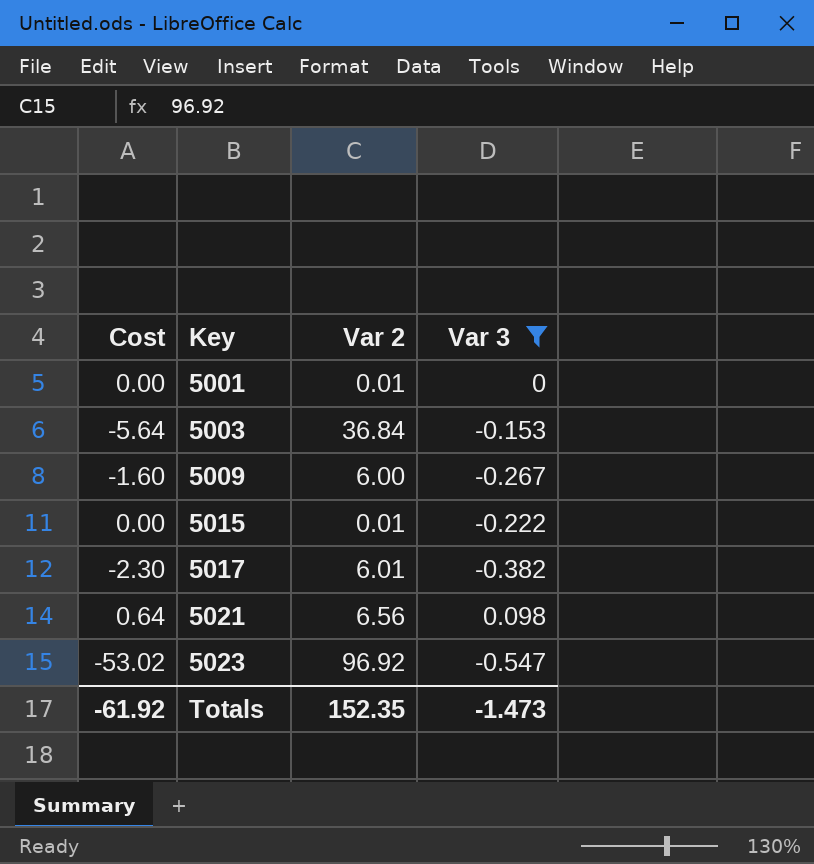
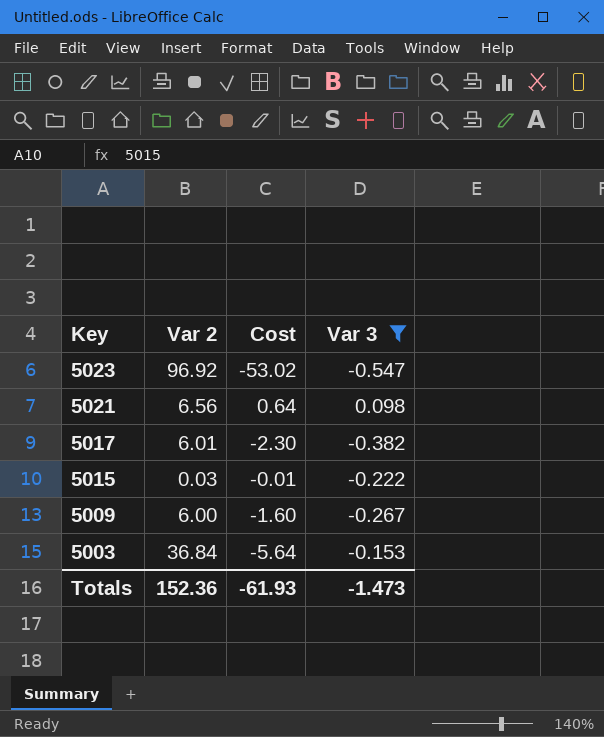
row order: Key ascending -> Key descending
column Cost | position: 1 -> 3
row 5001: 0.00 | 0.01 | 0 -> none
5015 | Var 2: 0.01 -> 0.03
5015 | Cost: 0.00 -> -0.01
Totals | Var 2: 152.35 -> 152.36
Totals | Cost: -61.92 -> -61.93

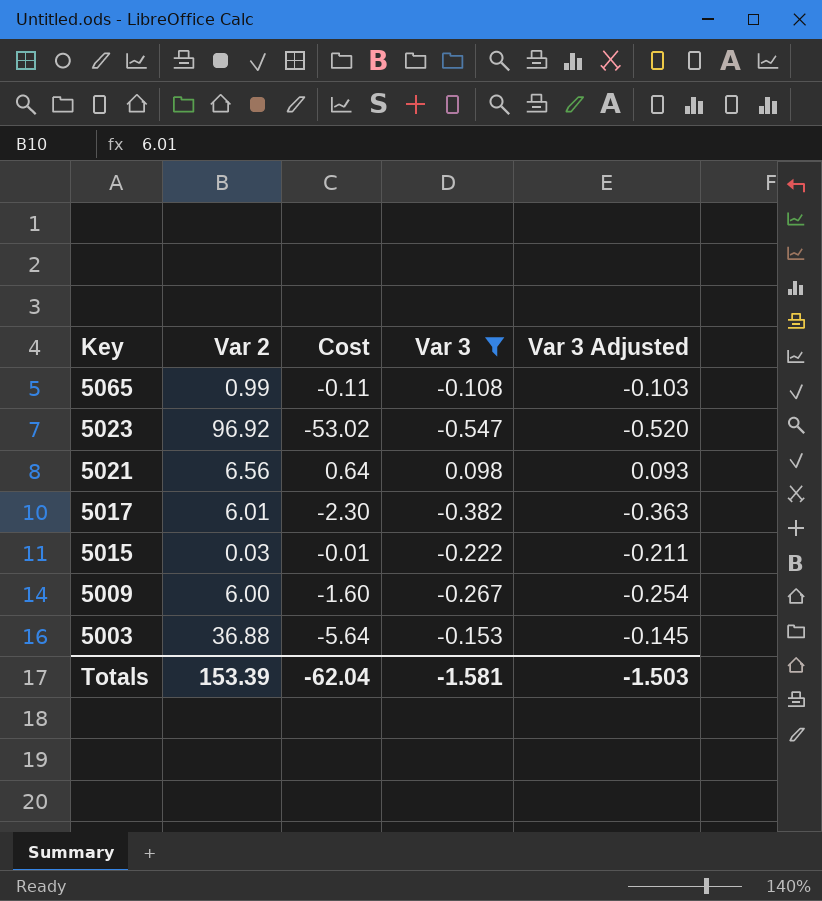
column Var 3 Adjusted | formula: none -> [Var 3] * 0.95
row 5065: none -> 0.99 | -0.11 | -0.108 | -0.103
5003 | Var 2: 36.84 -> 36.88
Totals | Var 2: 152.36 -> 153.39
Totals | Cost: -61.93 -> -62.04
Totals | Var 3: -1.473 -> -1.581

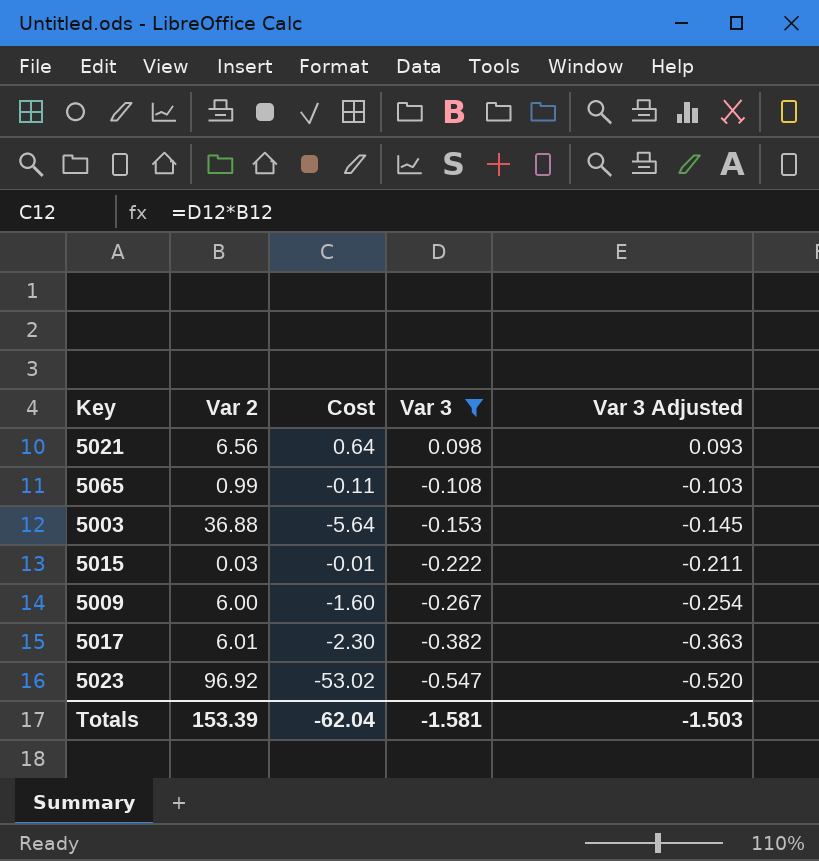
row order: Key descending -> Var 3 descending

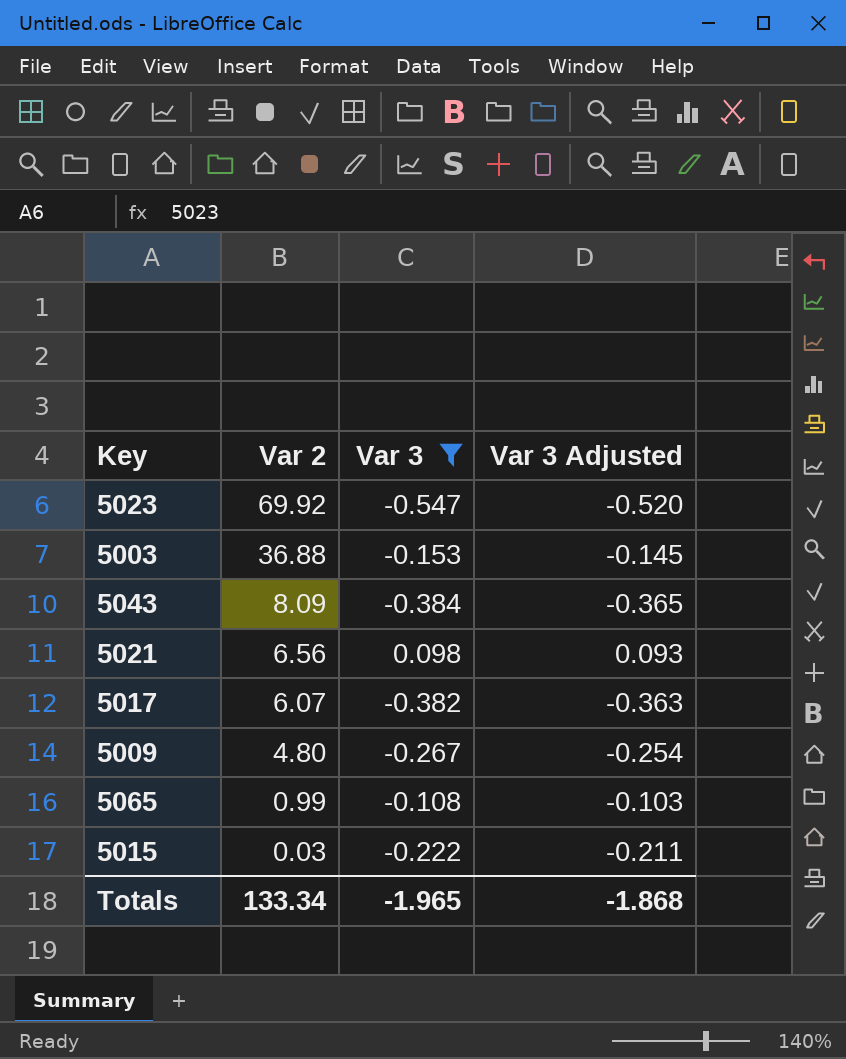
row order: Var 3 descending -> Var 2 descending
column Cost | formula: [Var 2] * [Var 3] -> none
5023 | Var 2: 96.92 -> 69.92
row 5043: none -> 8.09 | -0.384 | -0.365
5017 | Var 2: 6.01 -> 6.07
5009 | Var 2: 6.00 -> 4.80
Totals | Var 2: 153.39 -> 133.34
Totals | Var 3: -1.581 -> -1.965
Totals | Var 3 Adjusted: -1.503 -> -1.868

